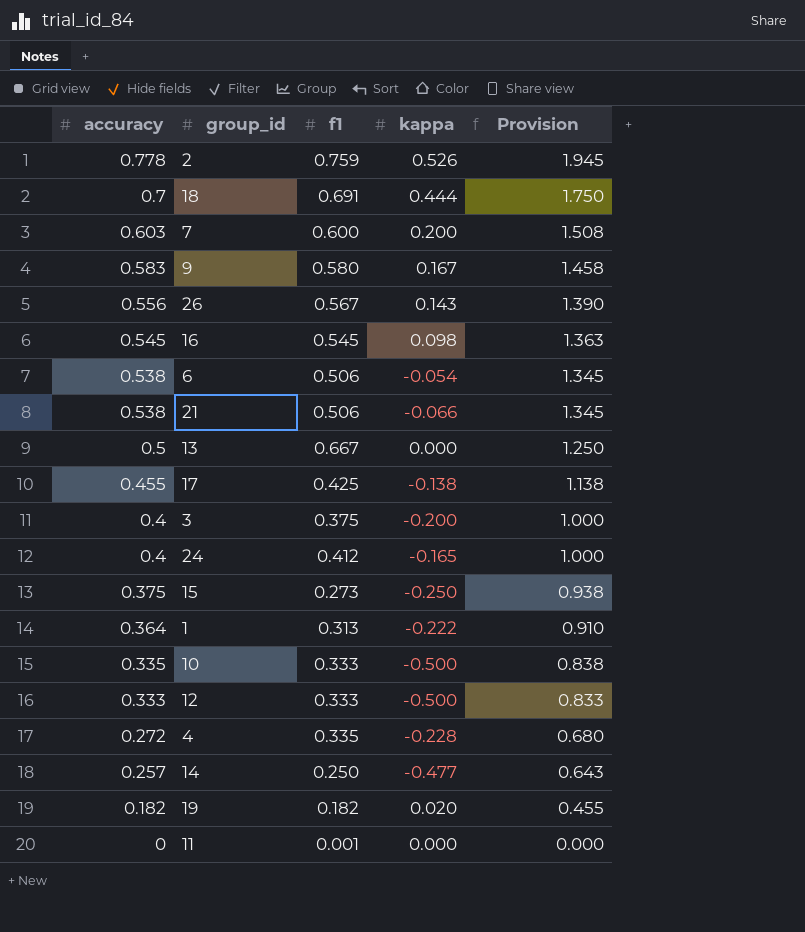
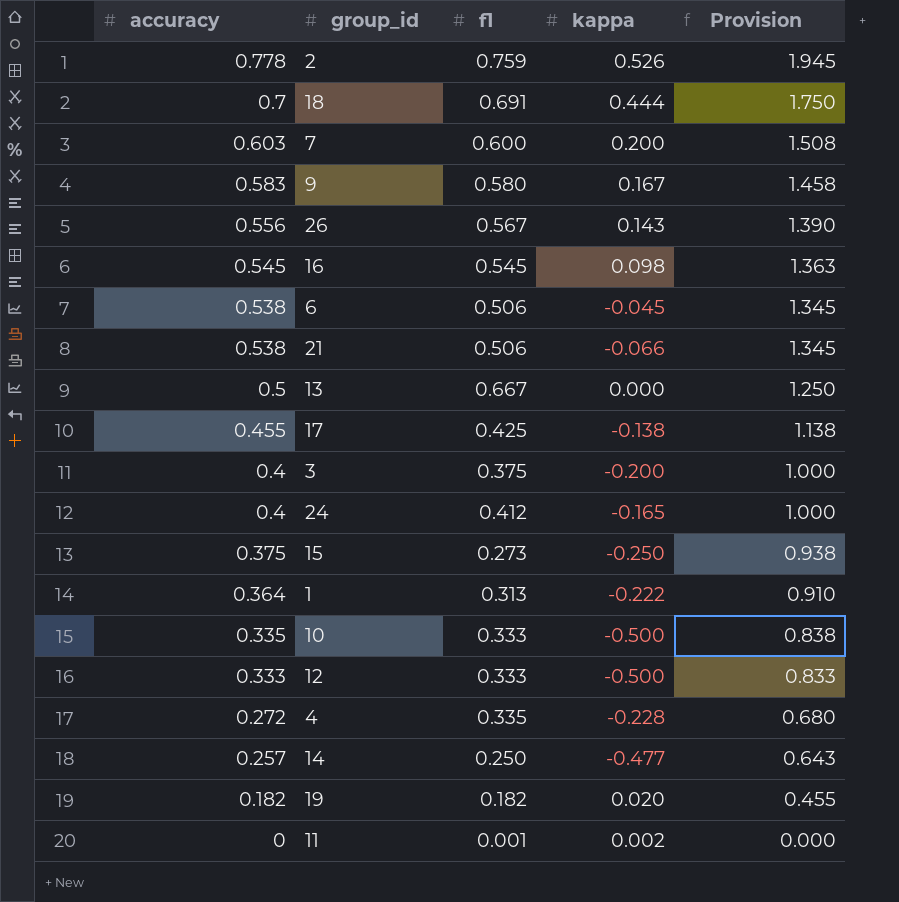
6 | kappa: -0.054 -> -0.045
11 | kappa: 0.000 -> 0.002

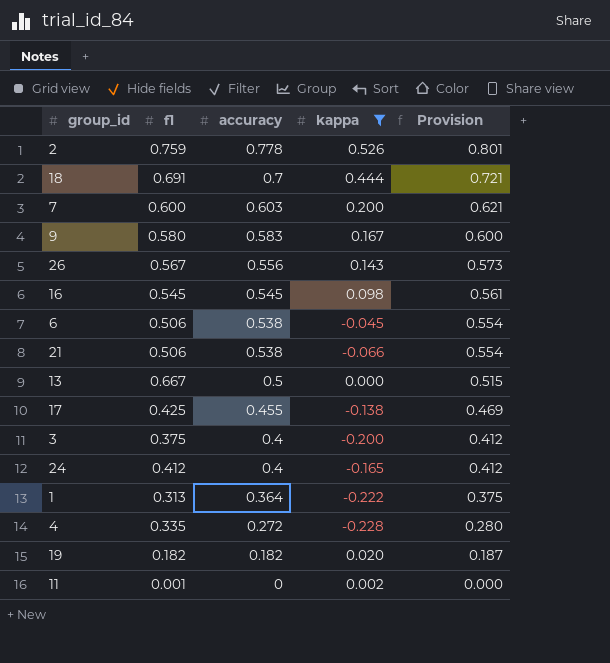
filter: none -> kappa >= -0.228
column accuracy | position: 1 -> 3
column Provision | formula: [accuracy] * 2.5 -> [accuracy] * 1.03

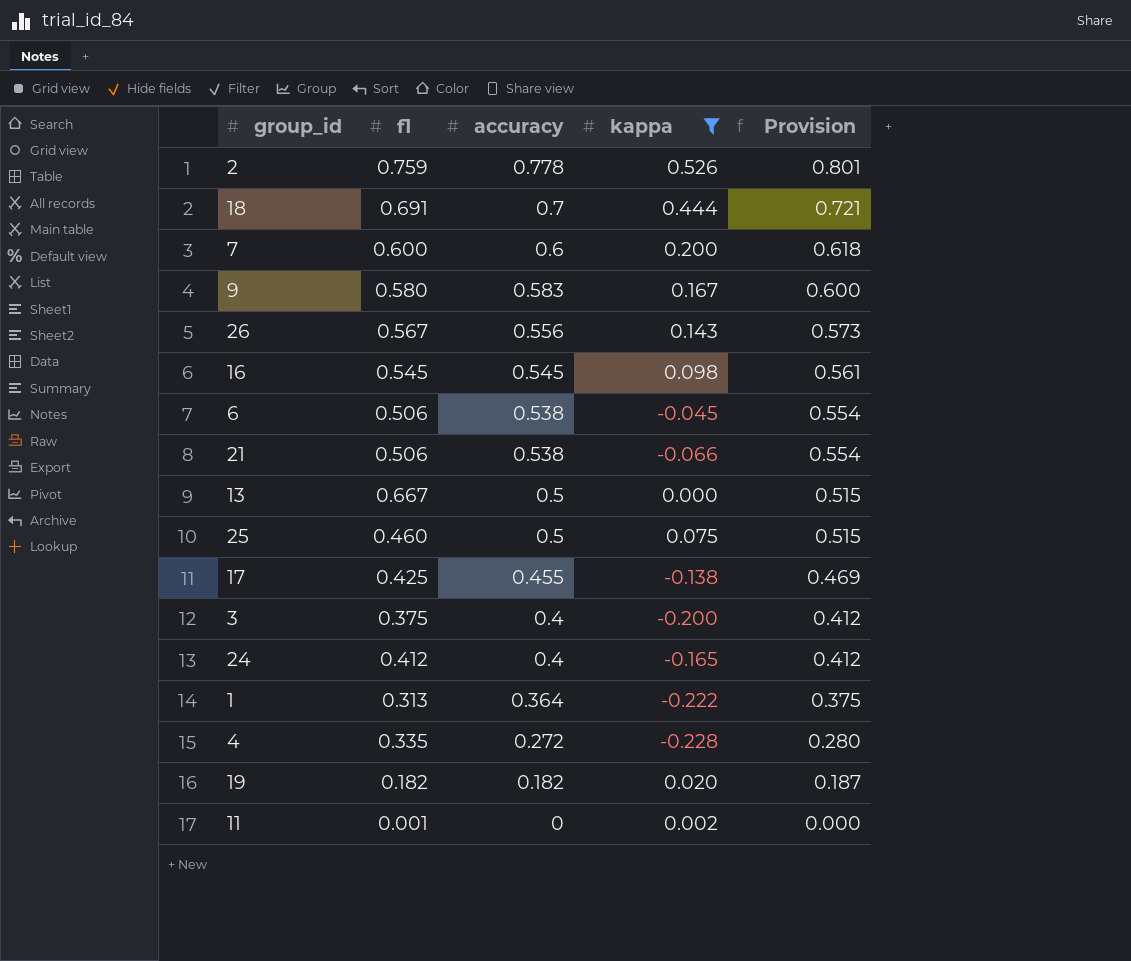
7 | accuracy: 0.603 -> 0.6
7 | Provision: 0.621 -> 0.618
row 25: none -> 0.460 | 0.5 | 0.075 | 0.515

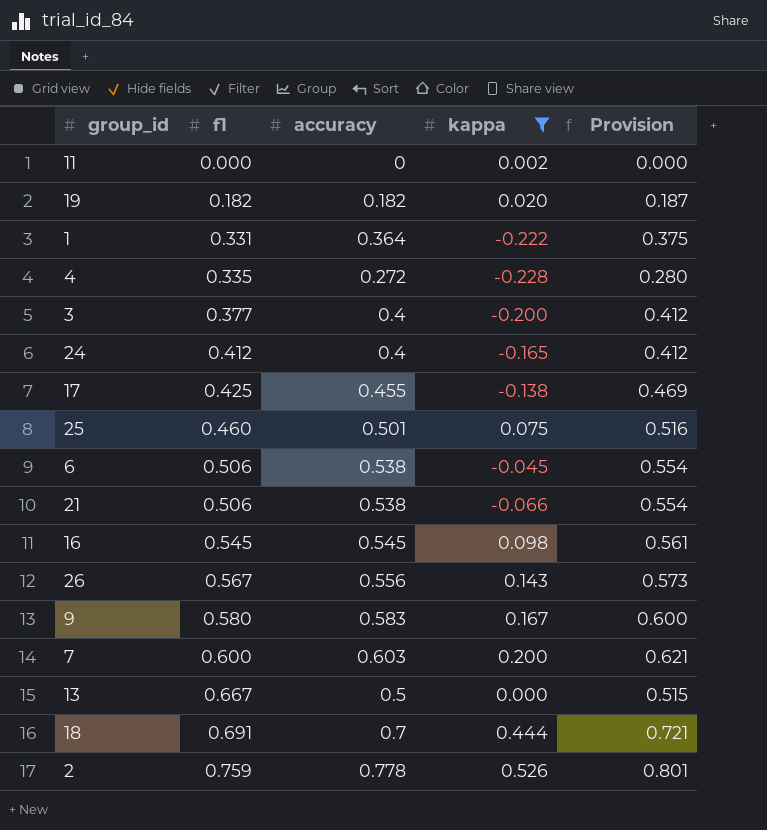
row order: accuracy descending -> f1 ascending
11 | f1: 0.001 -> 0.000
1 | f1: 0.313 -> 0.331
3 | f1: 0.375 -> 0.377
25 | accuracy: 0.5 -> 0.501
25 | Provision: 0.515 -> 0.516
7 | accuracy: 0.6 -> 0.603
7 | Provision: 0.618 -> 0.621

